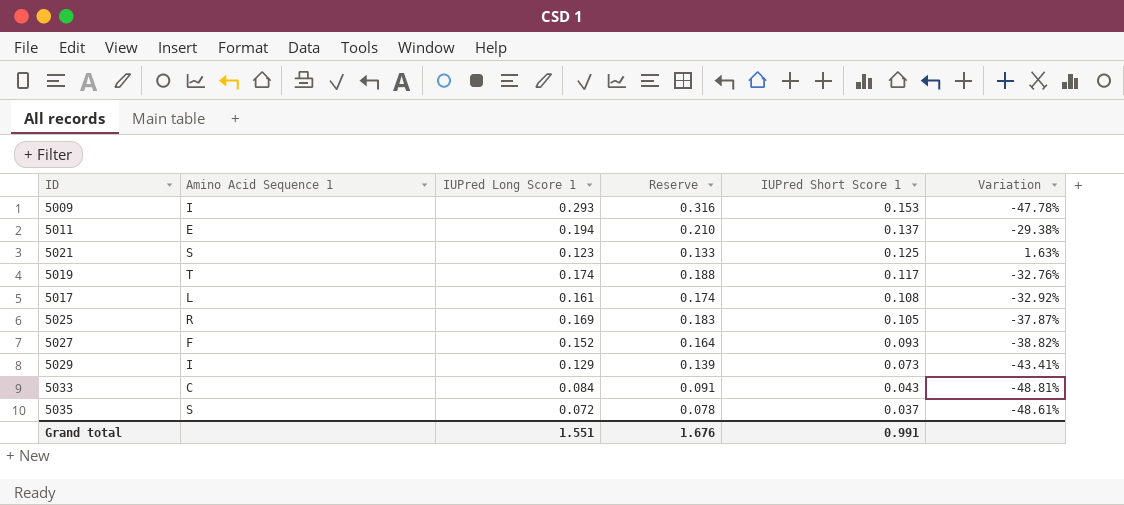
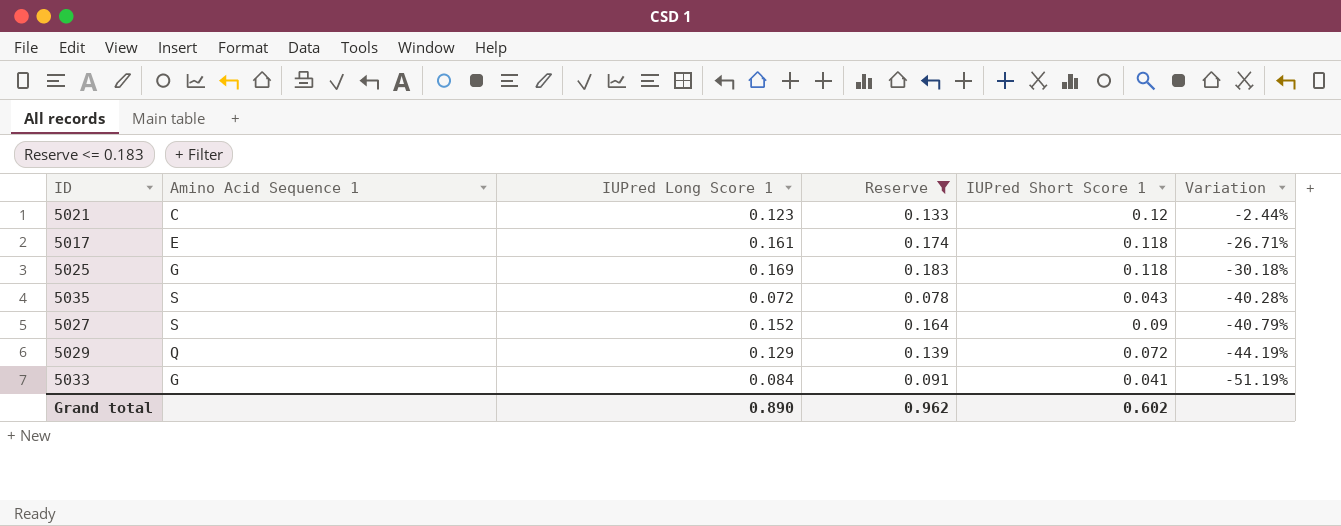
filter: none -> Reserve <= 0.183
row order: IUPred Short Score 1 descending -> Variation descending
5021 | Amino Acid Sequence 1: S -> C
5021 | IUPred Short Score 1: 0.125 -> 0.12
5021 | Variation: 1.63% -> -2.44%
5017 | Amino Acid Sequence 1: L -> E
5017 | IUPred Short Score 1: 0.108 -> 0.118
5017 | Variation: -32.92% -> -26.71%
5025 | Amino Acid Sequence 1: R -> G
5025 | IUPred Short Score 1: 0.105 -> 0.118
5025 | Variation: -37.87% -> -30.18%
5035 | IUPred Short Score 1: 0.037 -> 0.043
5035 | Variation: -48.61% -> -40.28%
5027 | Amino Acid Sequence 1: F -> S
5027 | IUPred Short Score 1: 0.093 -> 0.09
5027 | Variation: -38.82% -> -40.79%
5029 | Amino Acid Sequence 1: I -> Q
5029 | IUPred Short Score 1: 0.073 -> 0.072
5029 | Variation: -43.41% -> -44.19%
5033 | Amino Acid Sequence 1: C -> G
5033 | IUPred Short Score 1: 0.043 -> 0.041
5033 | Variation: -48.81% -> -51.19%
Grand total | IUPred Long Score 1: 1.551 -> 0.890
Grand total | Reserve: 1.676 -> 0.962
Grand total | IUPred Short Score 1: 0.991 -> 0.602

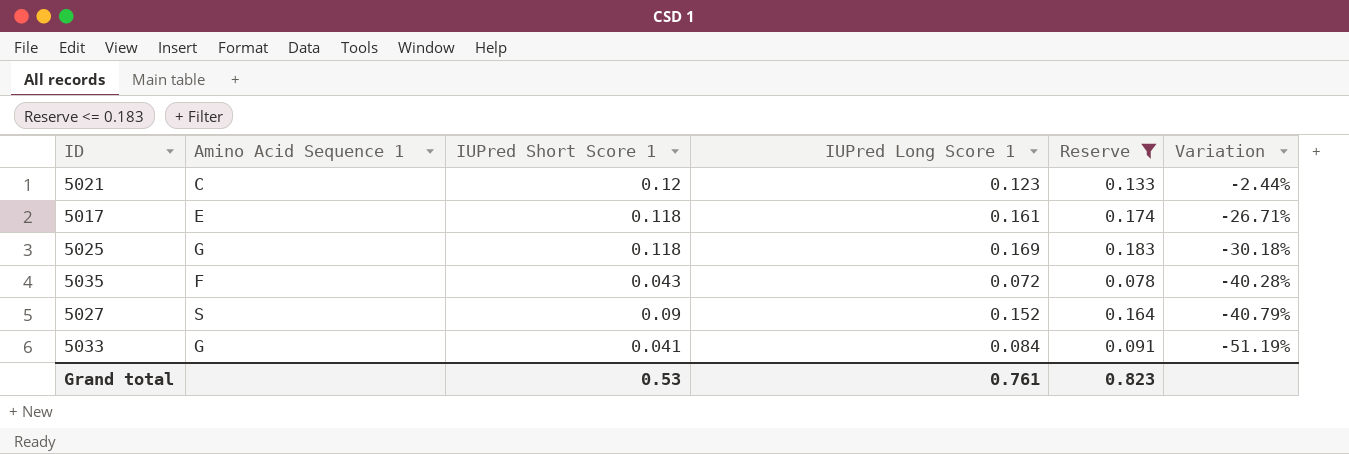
column IUPred Short Score 1 | position: 5 -> 3
row 5029: Q | 0.129 | 0.139 | 0.072 | -44.19% -> none
5035 | Amino Acid Sequence 1: S -> F
Grand total | IUPred Short Score 1: 0.602 -> 0.53
Grand total | IUPred Long Score 1: 0.890 -> 0.761
Grand total | Reserve: 0.962 -> 0.823

